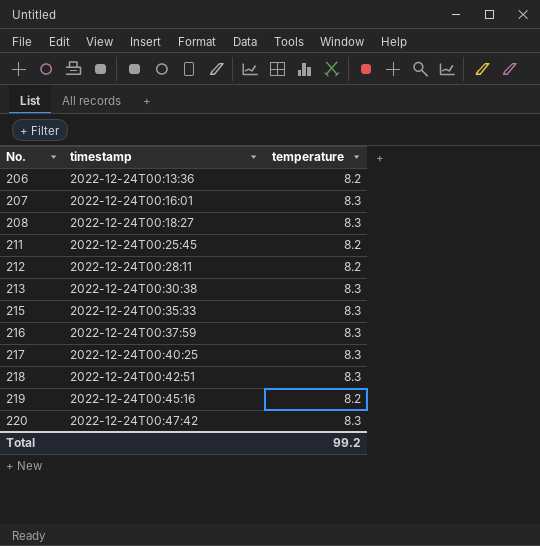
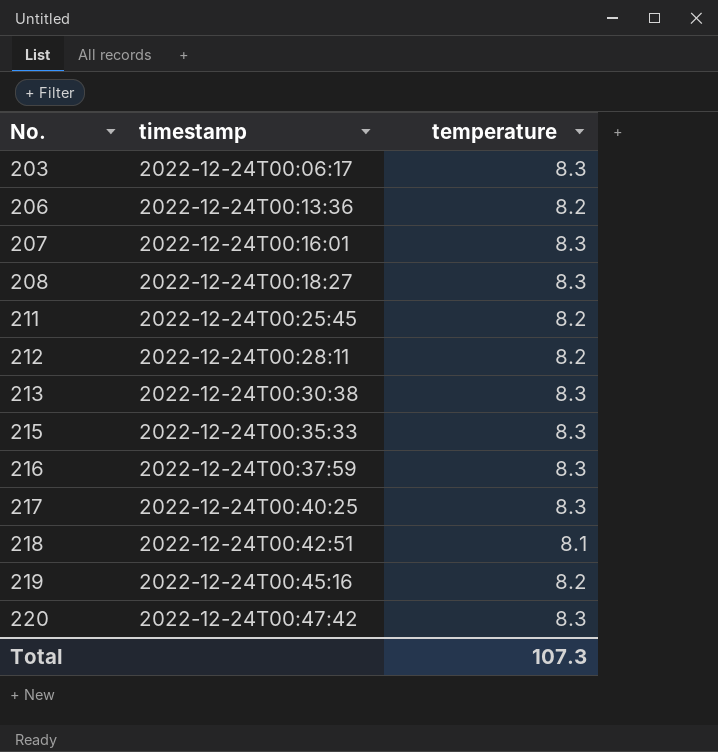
row 203: none -> 2022-12-24T00:06:17 | 8.3
218 | temperature: 8.3 -> 8.1
Total | temperature: 99.2 -> 107.3

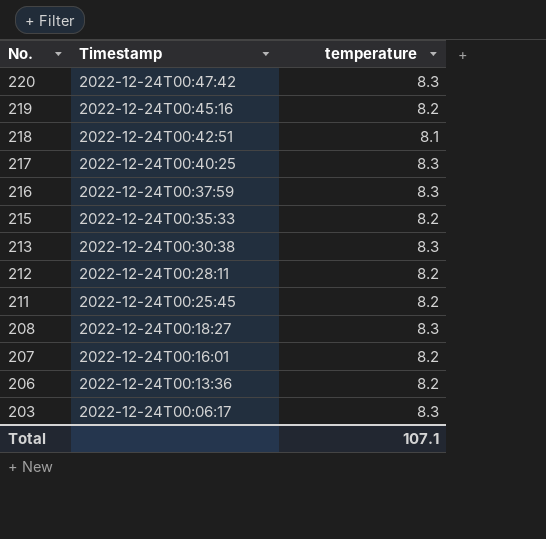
row order: No. ascending -> No. descending
column name: timestamp -> Timestamp
215 | temperature: 8.3 -> 8.2
207 | temperature: 8.3 -> 8.2
Total | temperature: 107.3 -> 107.1

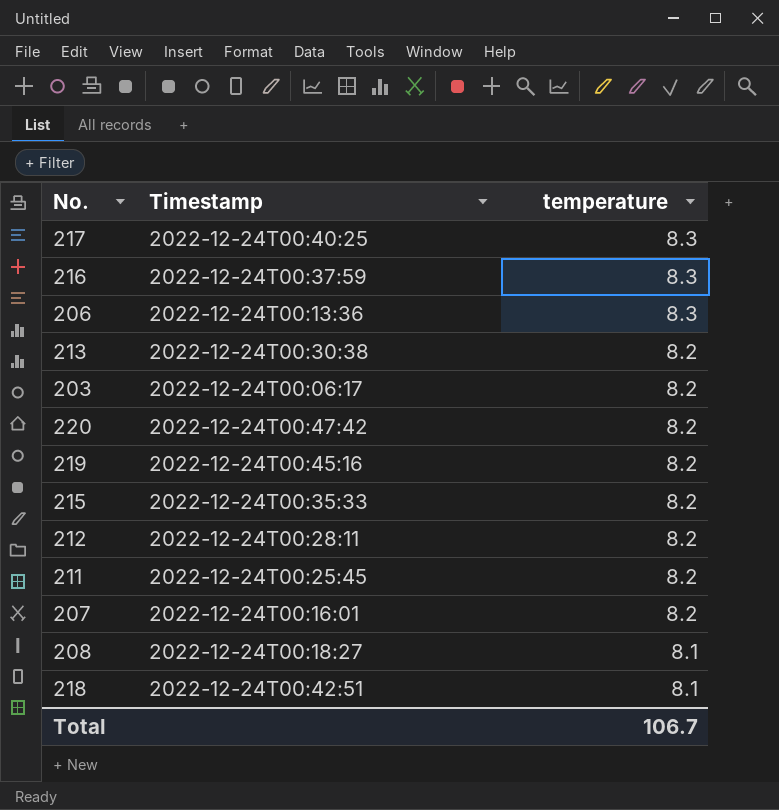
row order: No. descending -> temperature descending
206 | temperature: 8.2 -> 8.3
213 | temperature: 8.3 -> 8.2
203 | temperature: 8.3 -> 8.2
220 | temperature: 8.3 -> 8.2
208 | temperature: 8.3 -> 8.1
Total | temperature: 107.1 -> 106.7

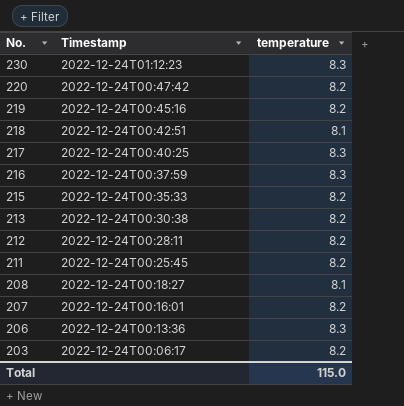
row order: temperature descending -> No. descending
row 230: none -> 2022-12-24T01:12:23 | 8.3
Total | temperature: 106.7 -> 115.0

